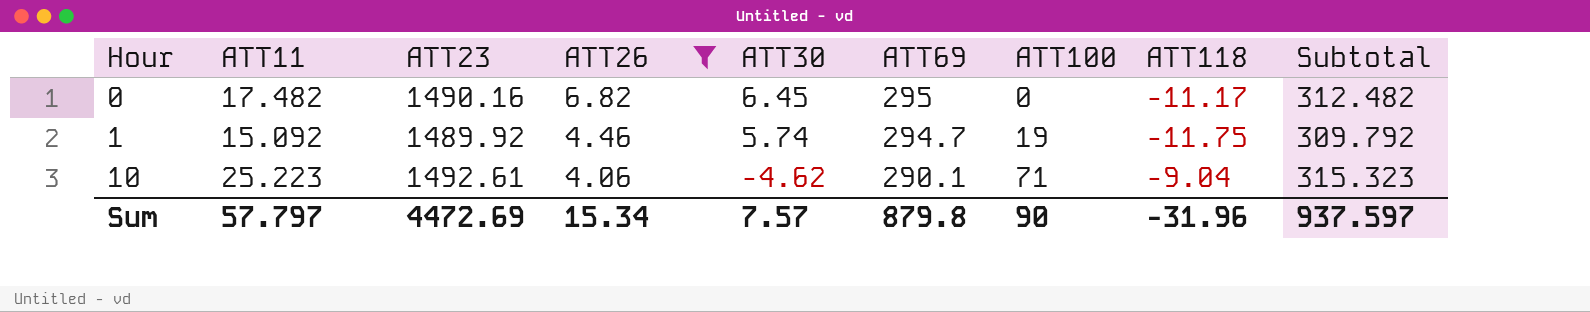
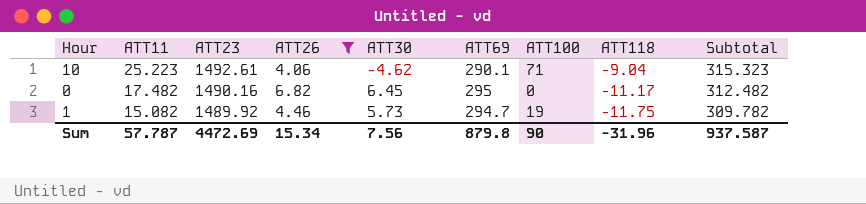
row order: Hour ascending -> ATT11 descending
1 | ATT11: 15.092 -> 15.082
1 | ATT30: 5.74 -> 5.73
1 | Subtotal: 309.792 -> 309.782
Sum | ATT11: 57.797 -> 57.787
Sum | ATT30: 7.57 -> 7.56
Sum | Subtotal: 937.597 -> 937.587

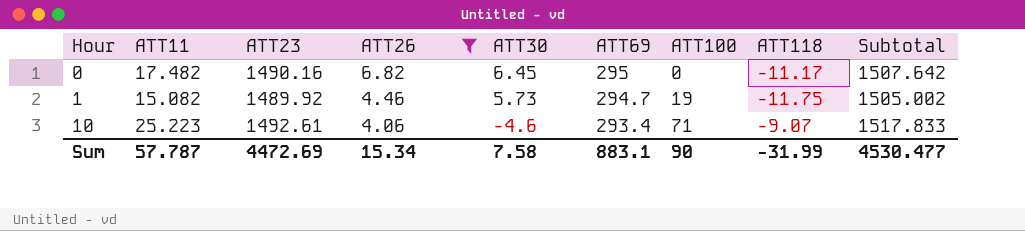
row order: ATT11 descending -> Hour ascending
column Subtotal | formula: [ATT11] + [ATT69] -> [ATT11] + [ATT23]
10 | ATT30: -4.62 -> -4.6
10 | ATT69: 290.1 -> 293.4
10 | ATT118: -9.04 -> -9.07
Sum | ATT30: 7.56 -> 7.58
Sum | ATT69: 879.8 -> 883.1
Sum | ATT118: -31.96 -> -31.99
Sum | Subtotal: 937.587 -> 4530.477

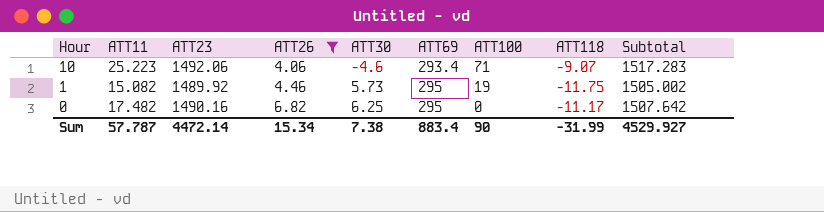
row order: Hour ascending -> Hour descending
10 | ATT23: 1492.61 -> 1492.06
10 | Subtotal: 1517.833 -> 1517.283
1 | ATT69: 294.7 -> 295
0 | ATT30: 6.45 -> 6.25
Sum | ATT23: 4472.69 -> 4472.14
Sum | ATT30: 7.58 -> 7.38
Sum | ATT69: 883.1 -> 883.4
Sum | Subtotal: 4530.477 -> 4529.927

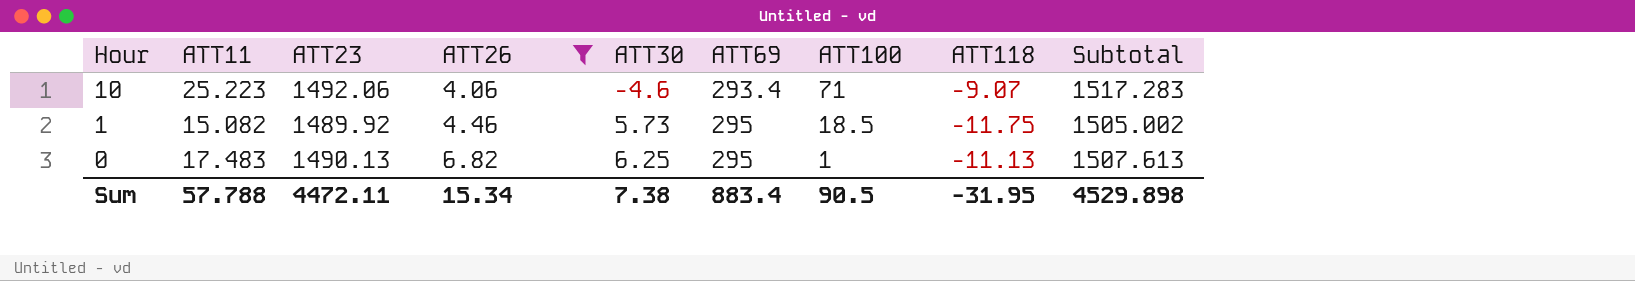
1 | ATT100: 19 -> 18.5
0 | ATT11: 17.482 -> 17.483
0 | ATT23: 1490.16 -> 1490.13
0 | ATT100: 0 -> 1
0 | ATT118: -11.17 -> -11.13
0 | Subtotal: 1507.642 -> 1507.613
Sum | ATT11: 57.787 -> 57.788
Sum | ATT23: 4472.14 -> 4472.11
Sum | ATT100: 90 -> 90.5
Sum | ATT118: -31.99 -> -31.95
Sum | Subtotal: 4529.927 -> 4529.898

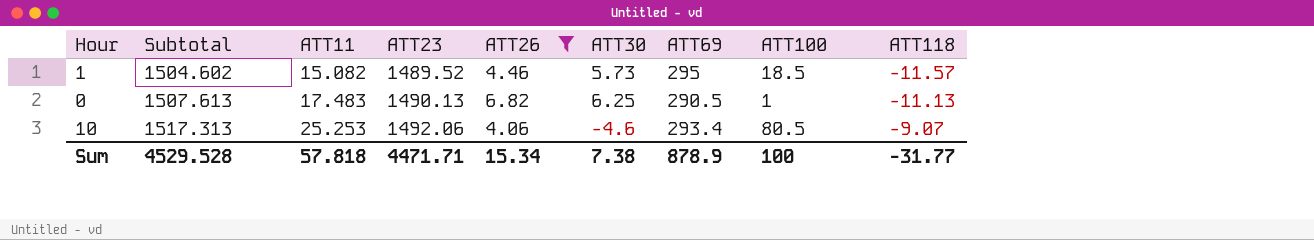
row order: Hour descending -> Subtotal ascending
column Subtotal | position: 9 -> 2
1 | Subtotal: 1505.002 -> 1504.602
1 | ATT23: 1489.92 -> 1489.52
1 | ATT118: -11.75 -> -11.57
0 | ATT69: 295 -> 290.5
10 | Subtotal: 1517.283 -> 1517.313
10 | ATT11: 25.223 -> 25.253
10 | ATT100: 71 -> 80.5
Sum | Subtotal: 4529.898 -> 4529.528
Sum | ATT11: 57.788 -> 57.818
Sum | ATT23: 4472.11 -> 4471.71
Sum | ATT69: 883.4 -> 878.9
Sum | ATT100: 90.5 -> 100
Sum | ATT118: -31.95 -> -31.77

